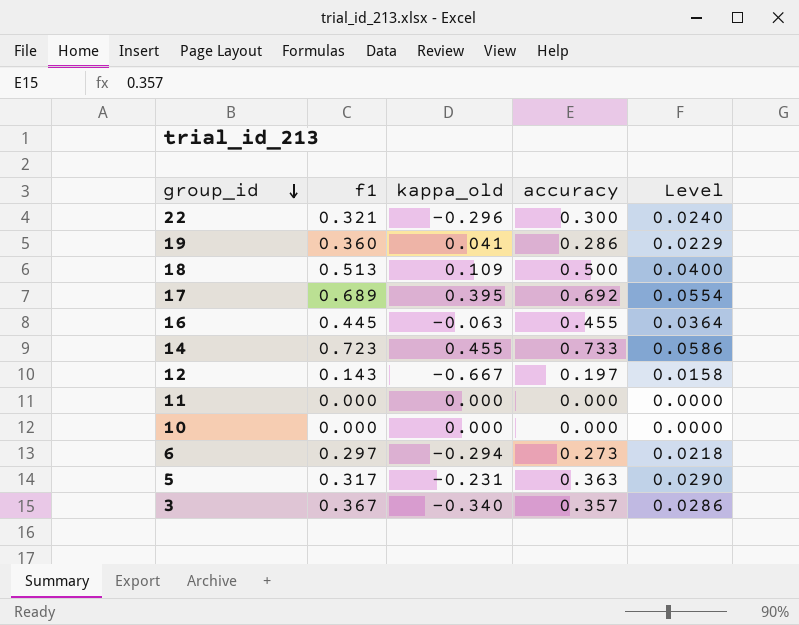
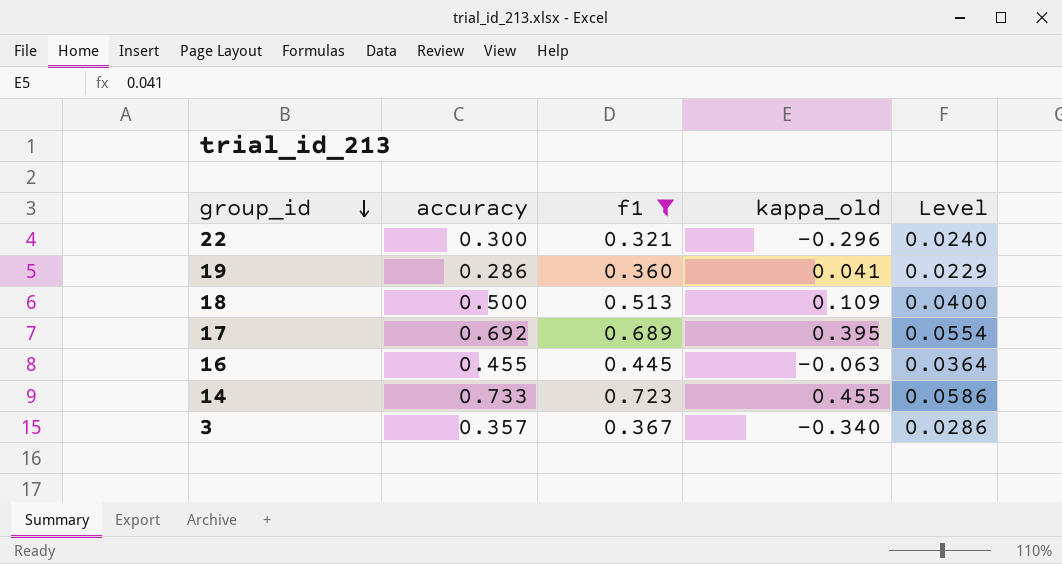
filter: none -> f1 >= 0.321
column accuracy | position: 4 -> 2

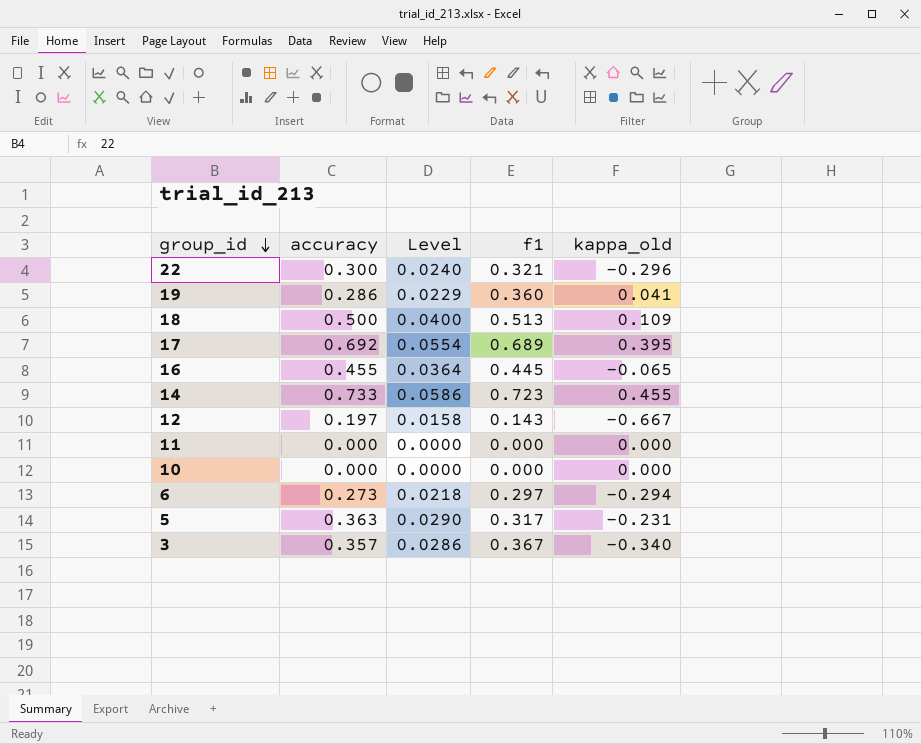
filter: f1 >= 0.321 -> none
column Level | position: 5 -> 3
16 | kappa_old: -0.063 -> -0.065

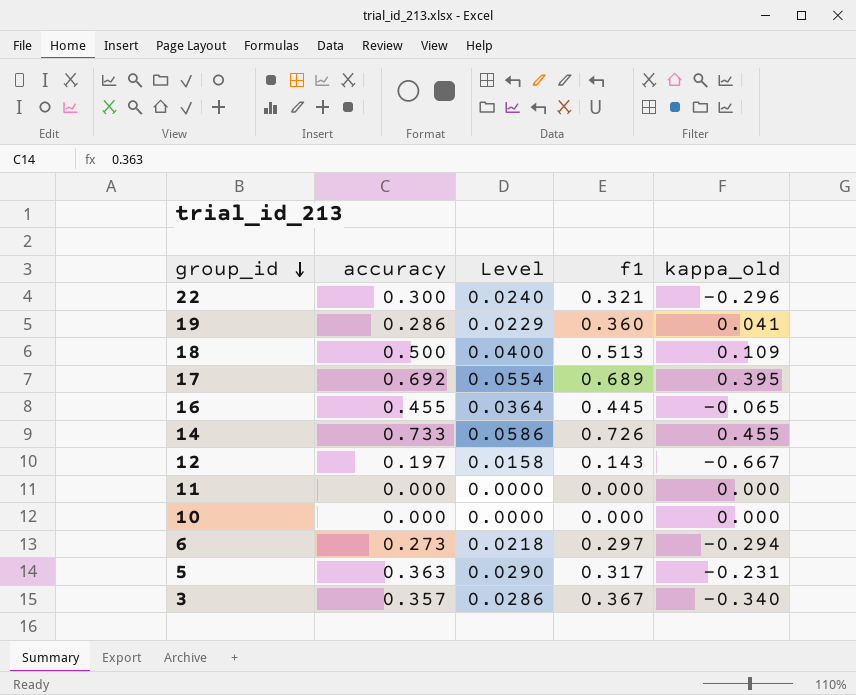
14 | f1: 0.723 -> 0.726

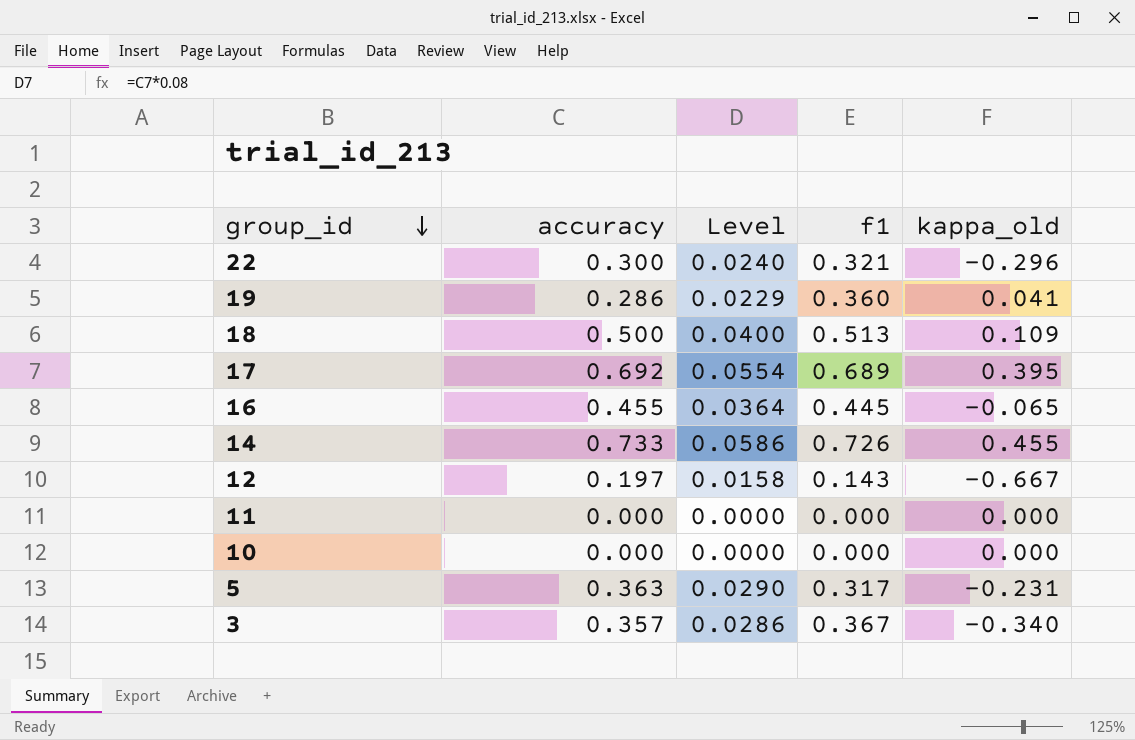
row 6: 0.273 | 0.0218 | 0.297 | -0.294 -> none

